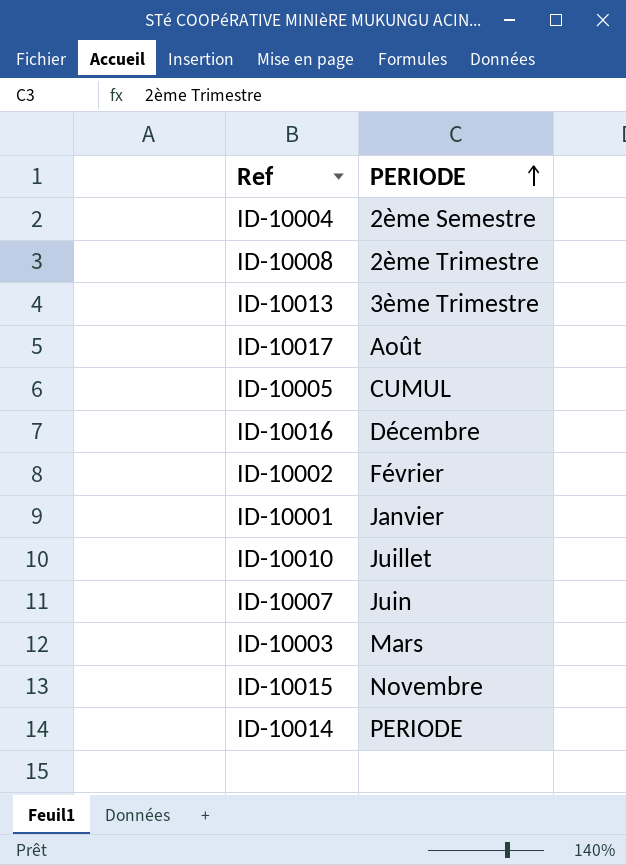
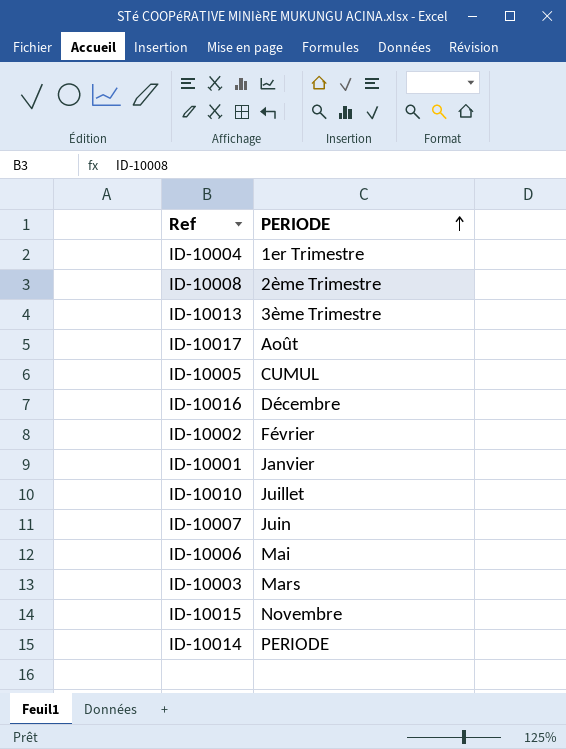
ID-10004 | PERIODE: 2ème Semestre -> 1er Trimestre
row ID-10006: none -> Mai

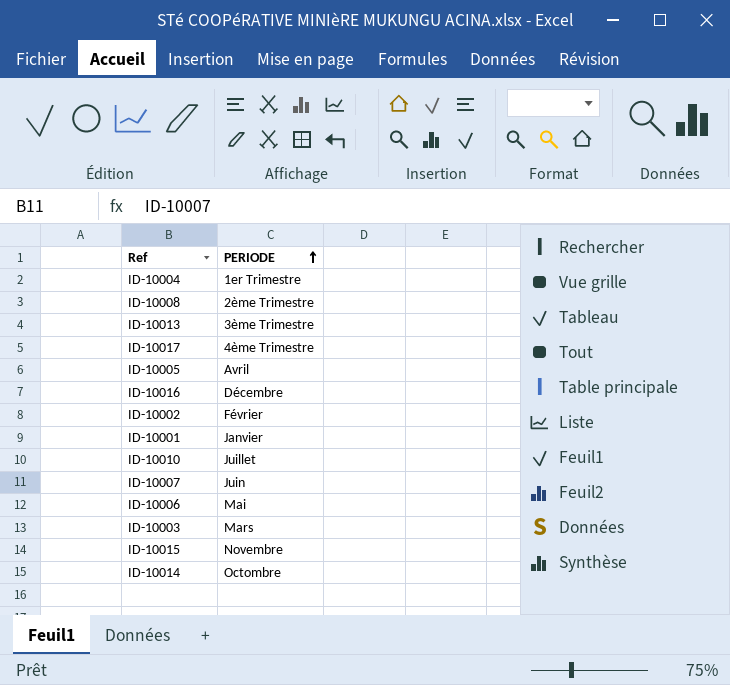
ID-10017 | PERIODE: Août -> 4ème Trimestre
ID-10005 | PERIODE: CUMUL -> Avril
ID-10014 | PERIODE: PERIODE -> Octombre

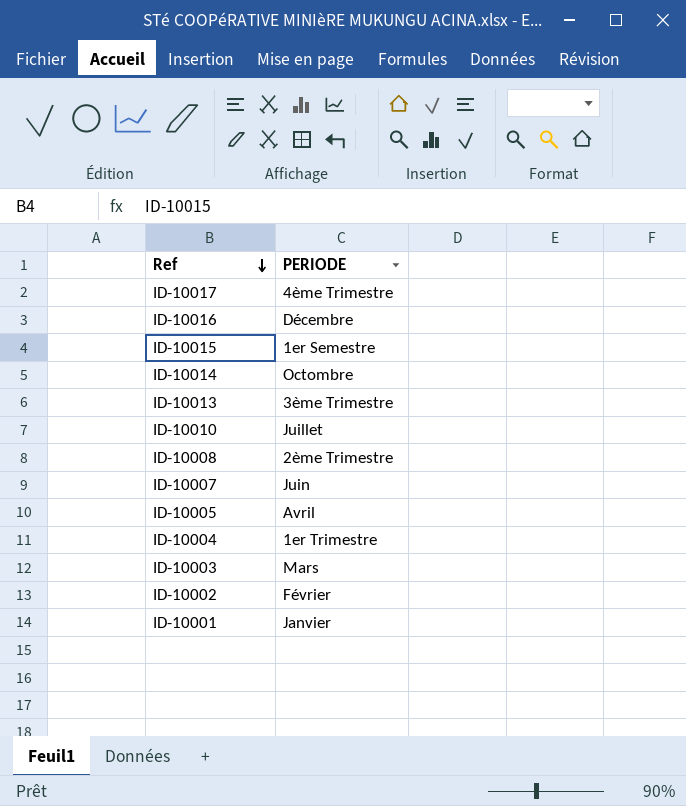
row order: PERIODE ascending -> Ref descending
row ID-10006: Mai -> none
ID-10015 | PERIODE: Novembre -> 1er Semestre

